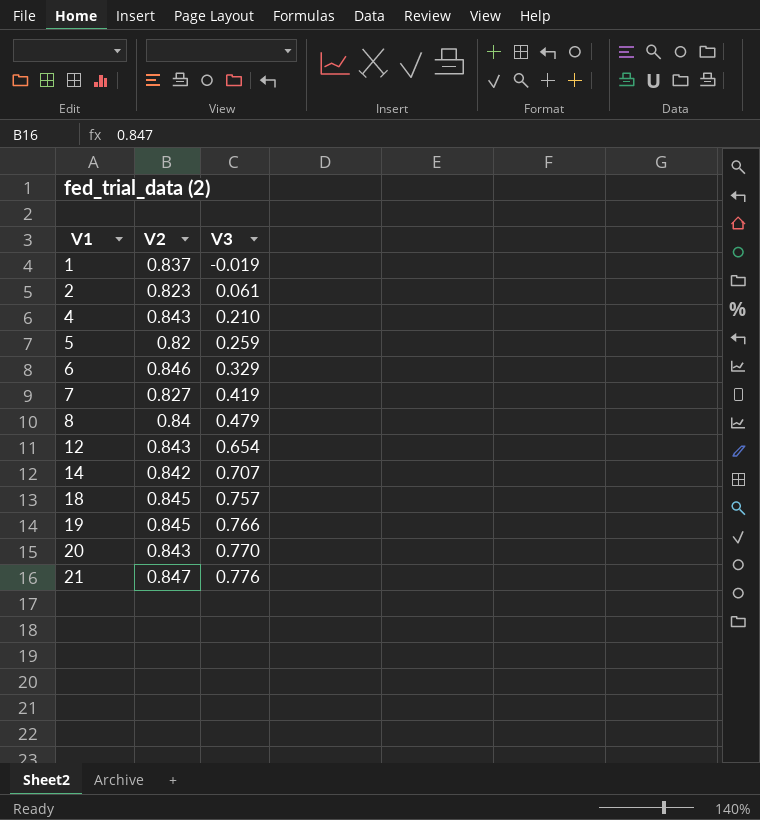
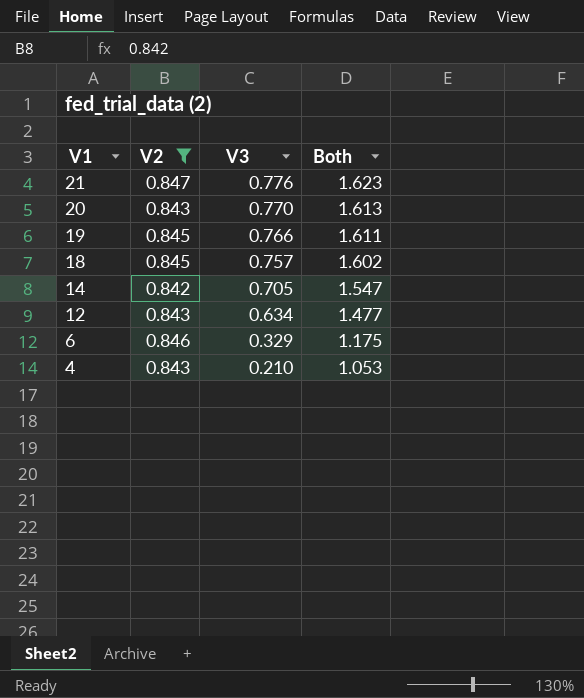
filter: none -> V2 >= 0.842
row order: V1 ascending -> V1 descending
column Both | formula: none -> [V2] + [V3]
14 | V3: 0.707 -> 0.705
12 | V3: 0.654 -> 0.634

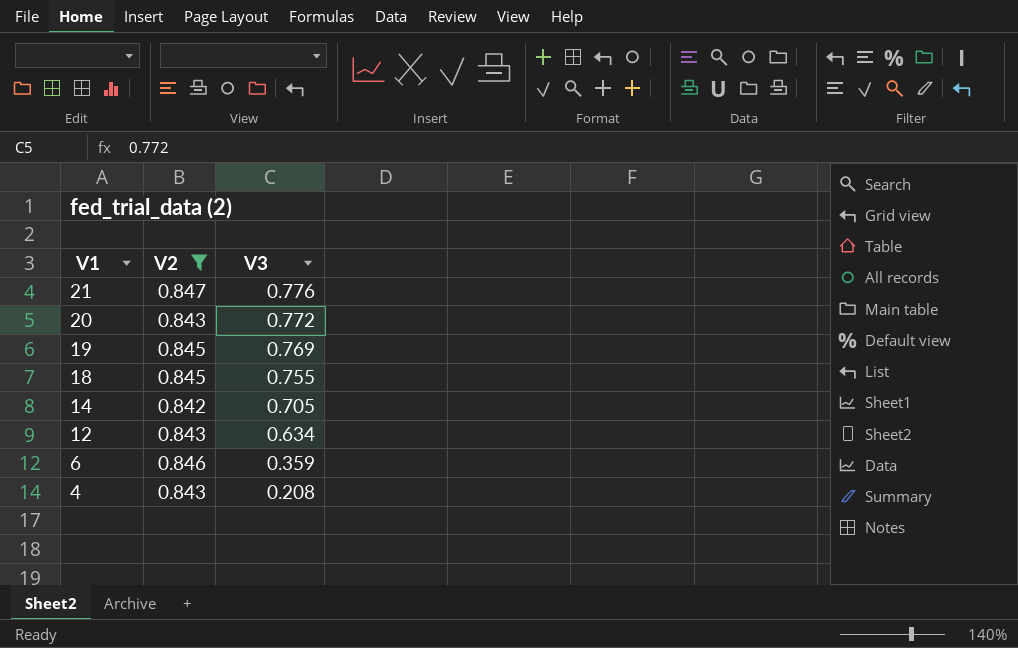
column Both | formula: [V2] + [V3] -> none
20 | V3: 0.770 -> 0.772
19 | V3: 0.766 -> 0.769
18 | V3: 0.757 -> 0.755
6 | V3: 0.329 -> 0.359
4 | V3: 0.210 -> 0.208

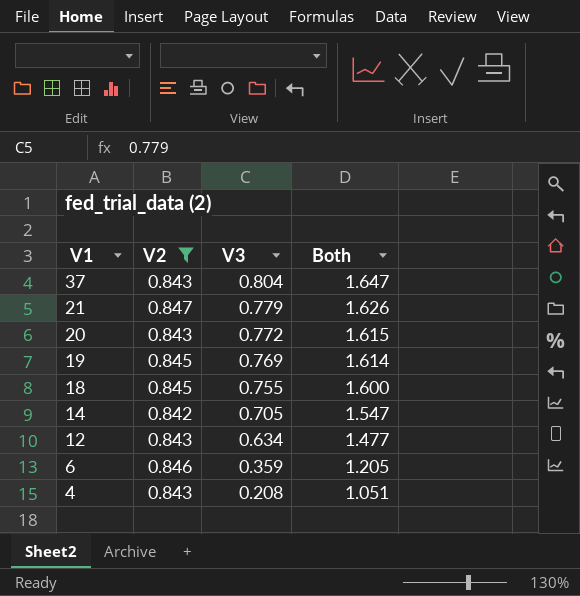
column Both | formula: none -> [V2] + [V3]
row 37: none -> 0.843 | 0.804 | 1.647
21 | V3: 0.776 -> 0.779

